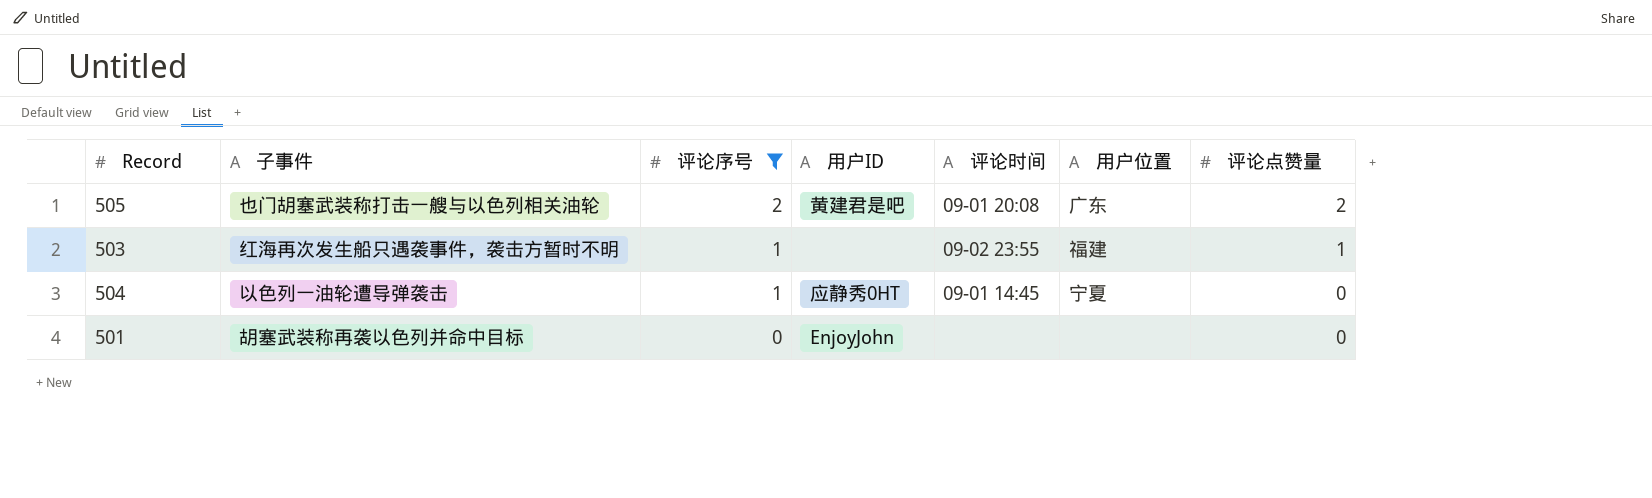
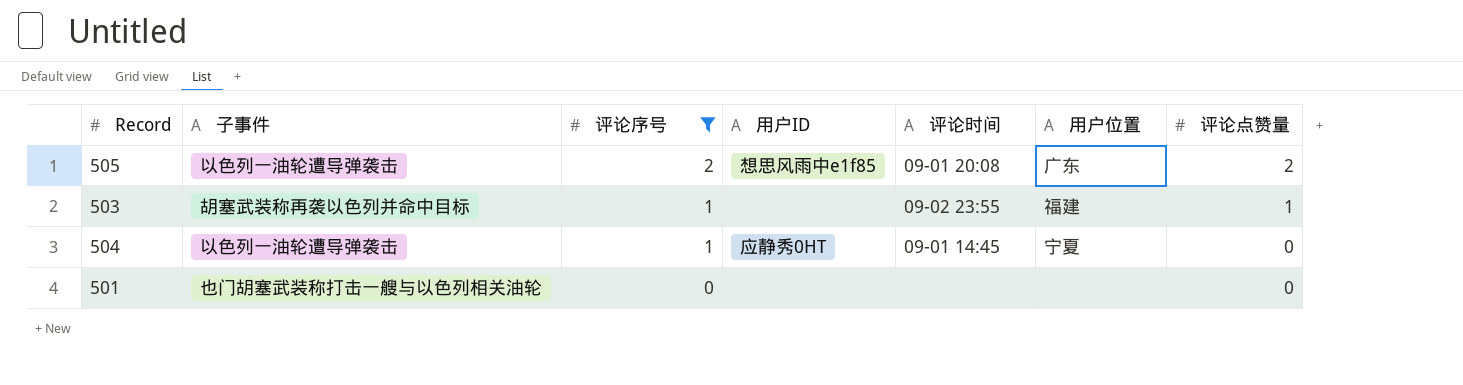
505 | 子事件: 也门胡塞武装称打击一艘与以色列相关油轮 -> 以色列一油轮遭导弹袭击
505 | 用户ID: 黄建君是吧 -> 想思风雨中e1f85
503 | 子事件: 红海再次发生船只遇袭事件，袭击方暂时不明 -> 胡塞武装称再袭以色列并命中目标
501 | 子事件: 胡塞武装称再袭以色列并命中目标 -> 也门胡塞武装称打击一艘与以色列相关油轮
501 | 用户ID: EnjoyJohn -> none

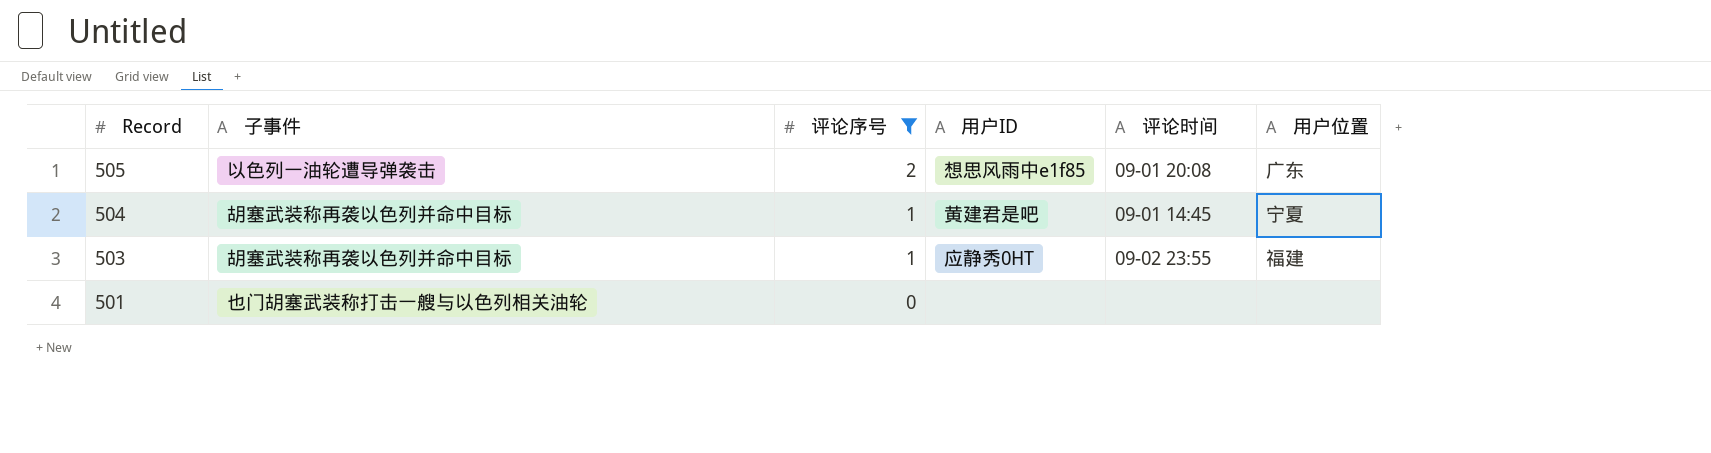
row order: 评论序号 descending -> Record descending
column 评论点赞量 | position: 7 -> none
504 | 子事件: 以色列一油轮遭导弹袭击 -> 胡塞武装称再袭以色列并命中目标
504 | 用户ID: 应静秀0HT -> 黄建君是吧
503 | 用户ID: none -> 应静秀0HT

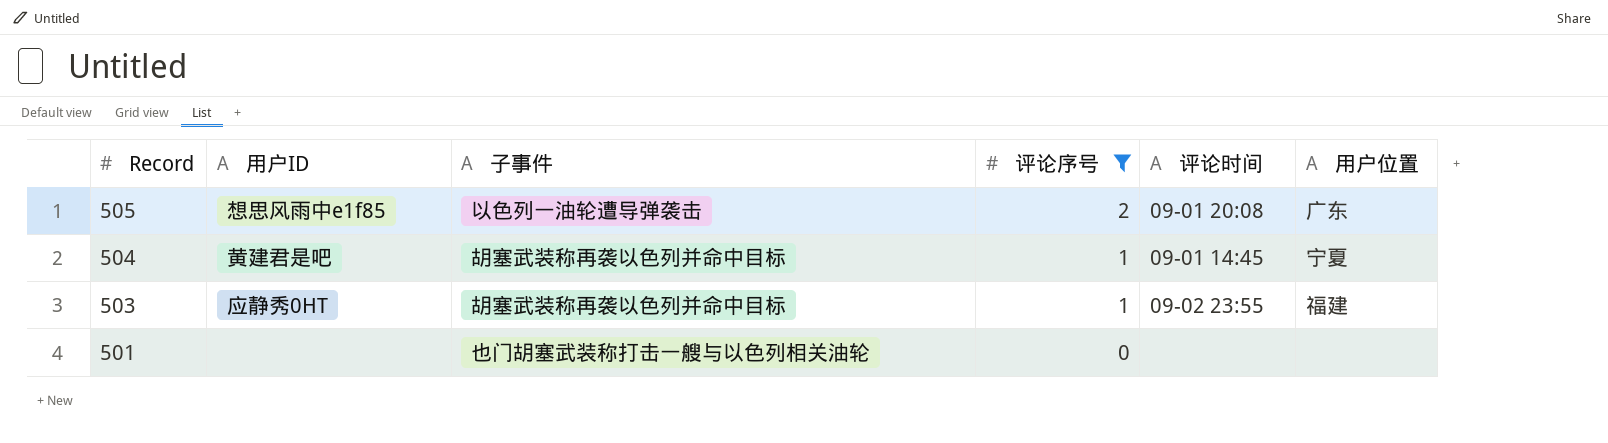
column 用户ID | position: 4 -> 2

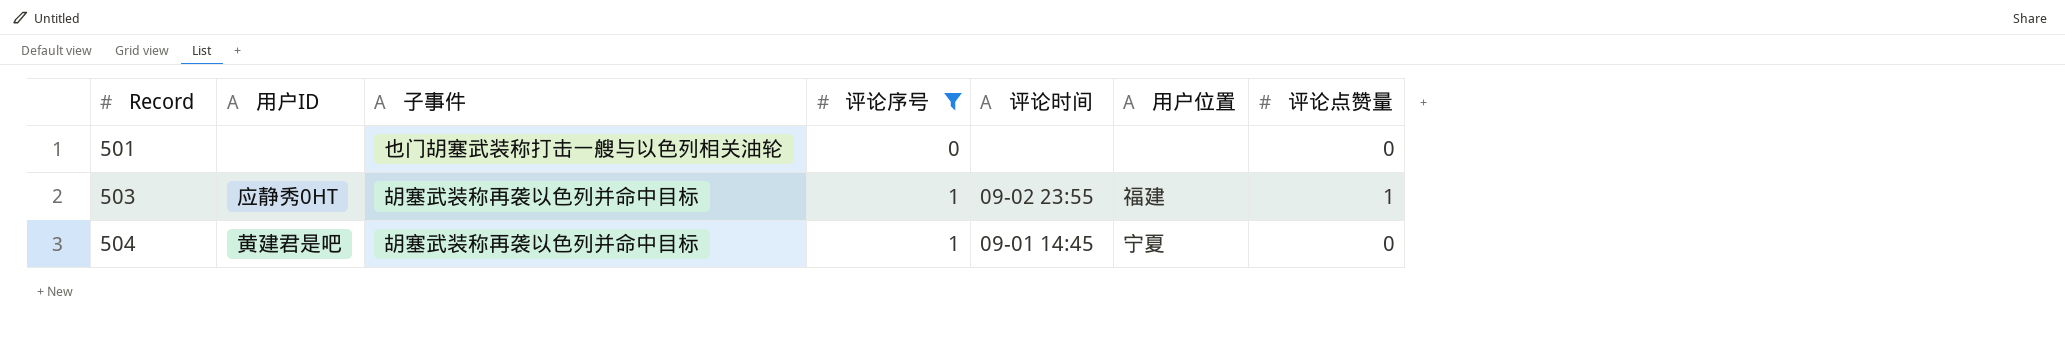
row order: Record descending -> Record ascending
column 评论点赞量 | position: none -> 7
row 505: 想思风雨中e1f85 | 以色列一油轮遭导弹袭击 | 2 | 09-01 20:08 | 广东 -> none

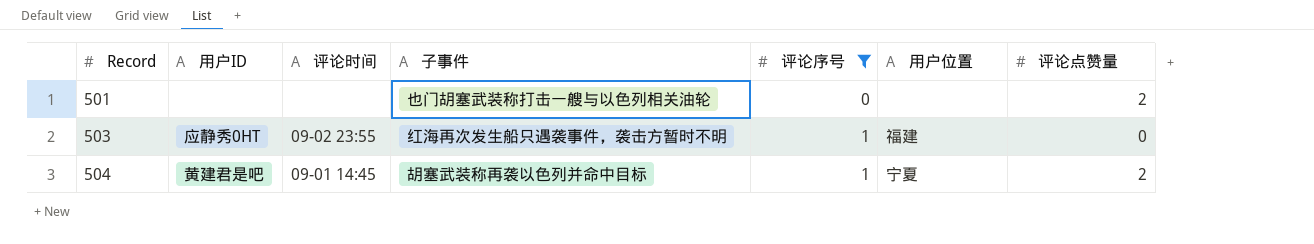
column 评论时间 | position: 5 -> 3
501 | 评论点赞量: 0 -> 2
503 | 子事件: 胡塞武装称再袭以色列并命中目标 -> 红海再次发生船只遇袭事件，袭击方暂时不明
503 | 评论点赞量: 1 -> 0
504 | 评论点赞量: 0 -> 2

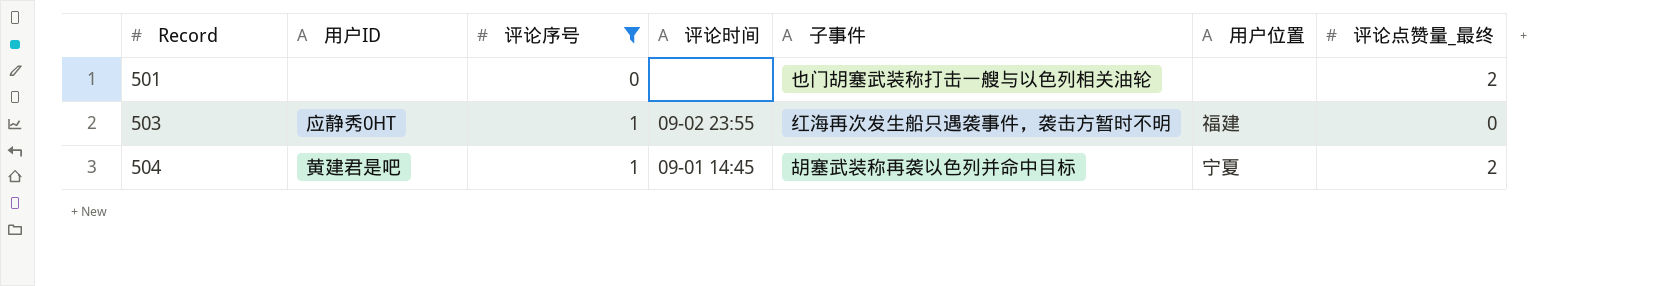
column 评论序号 | position: 5 -> 3
column name: 评论点赞量 -> 评论点赞量_最终

